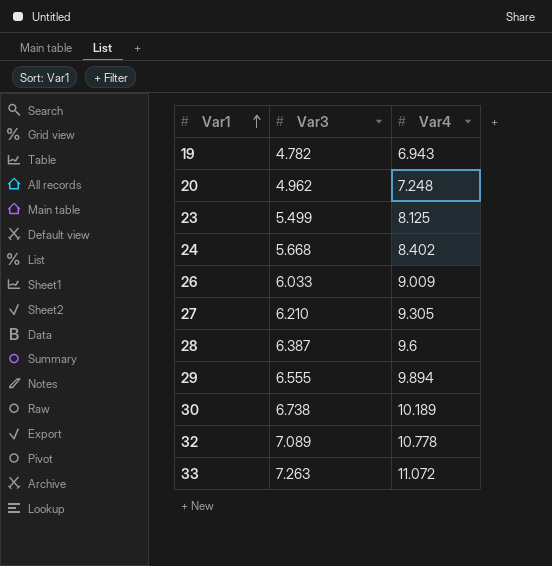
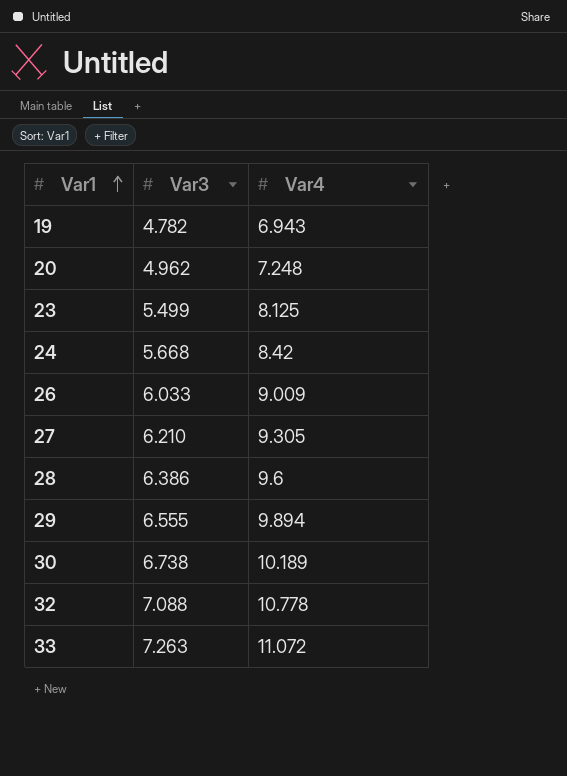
24 | Var4: 8.402 -> 8.42
28 | Var3: 6.387 -> 6.386
32 | Var3: 7.089 -> 7.088

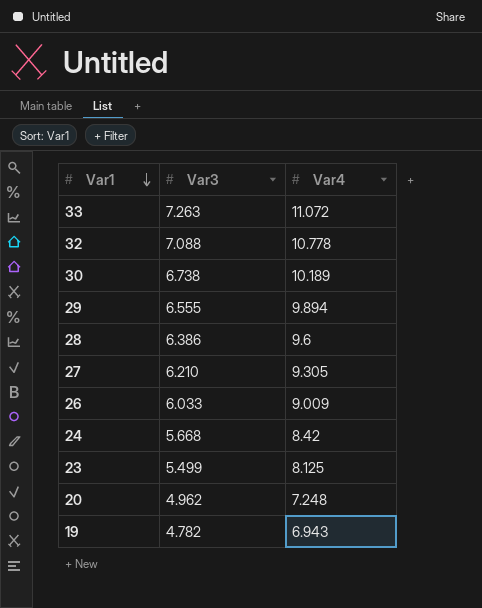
row order: Var1 ascending -> Var1 descending

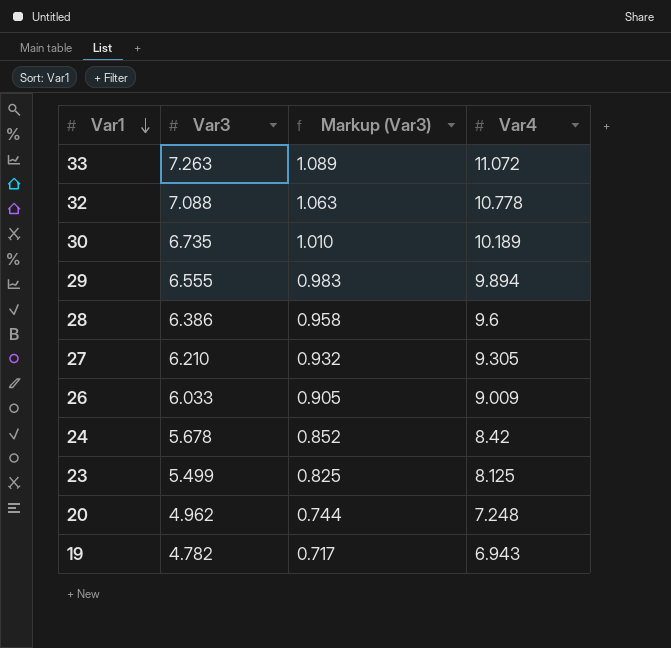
column Markup (Var3) | formula: none -> [Var3] * 0.15
30 | Var3: 6.738 -> 6.735
24 | Var3: 5.668 -> 5.678

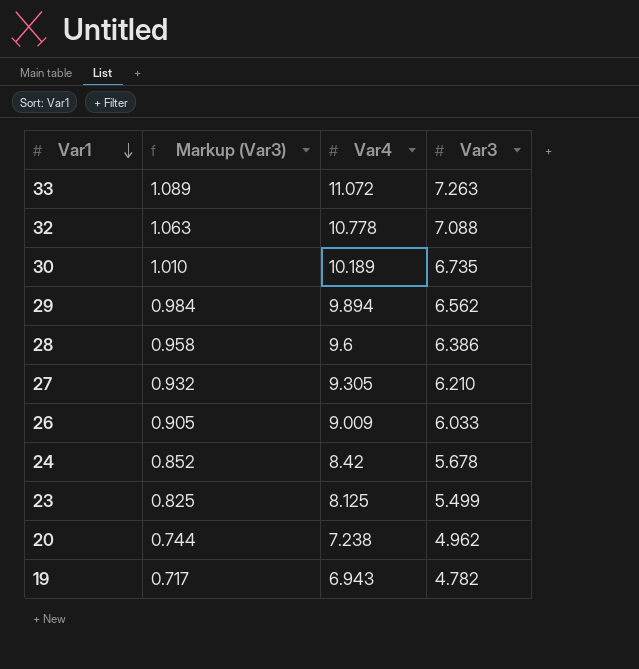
column Var3 | position: 2 -> 4
29 | Markup (Var3): 0.983 -> 0.984
29 | Var3: 6.555 -> 6.562
20 | Var4: 7.248 -> 7.238

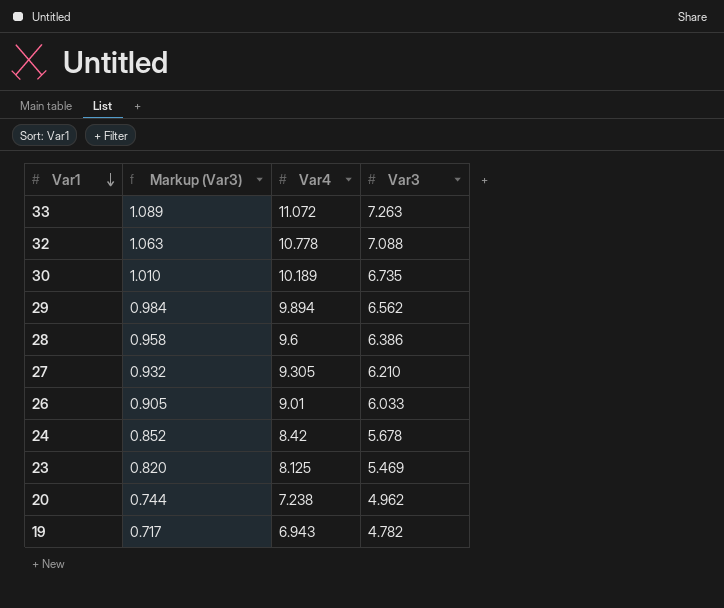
26 | Var4: 9.009 -> 9.01
23 | Markup (Var3): 0.825 -> 0.820
23 | Var3: 5.499 -> 5.469

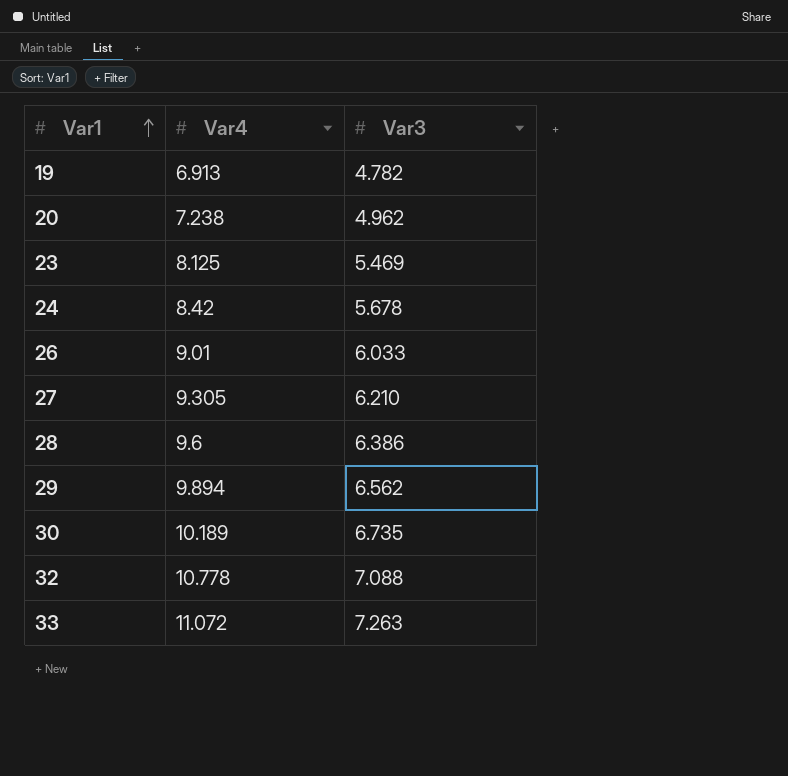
row order: Var1 descending -> Var1 ascending
column Markup (Var3) | formula: [Var3] * 0.15 -> none
19 | Var4: 6.943 -> 6.913

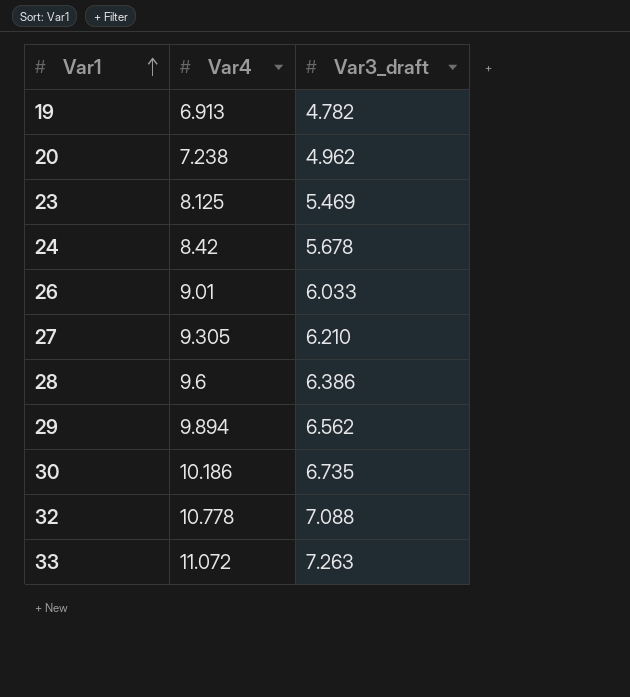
column name: Var3 -> Var3_draft
30 | Var4: 10.189 -> 10.186

